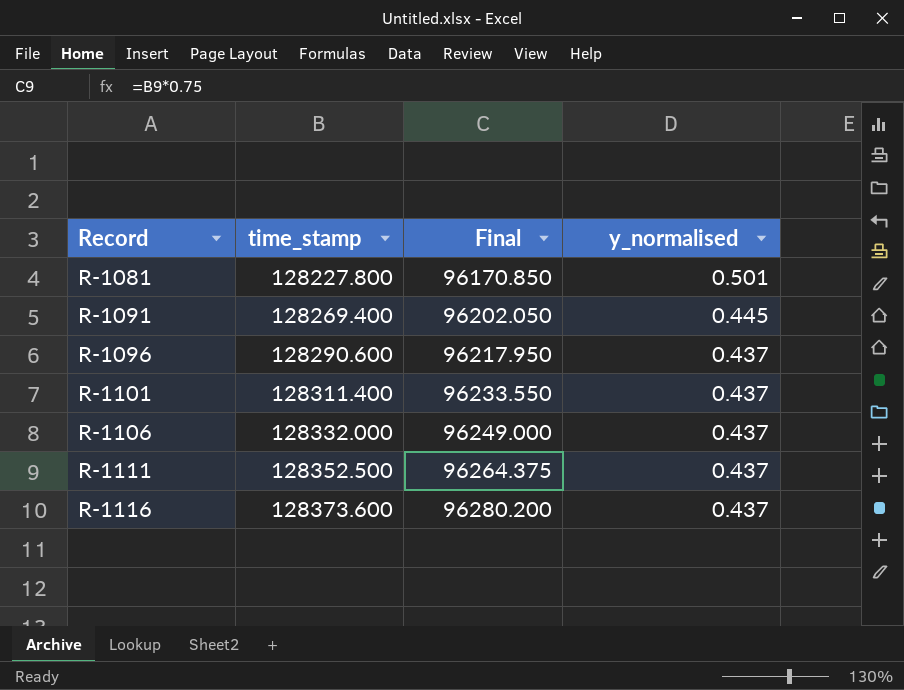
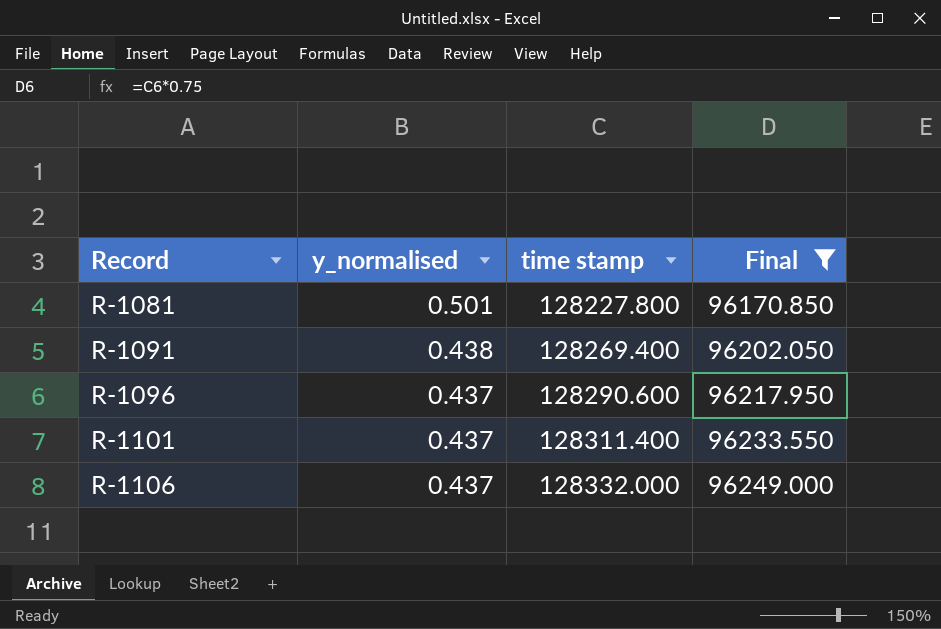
filter: none -> Final <= 96249.000
column y_normalised | position: 4 -> 2
column name: time_stamp -> time stamp
R-1091 | y_normalised: 0.445 -> 0.438

